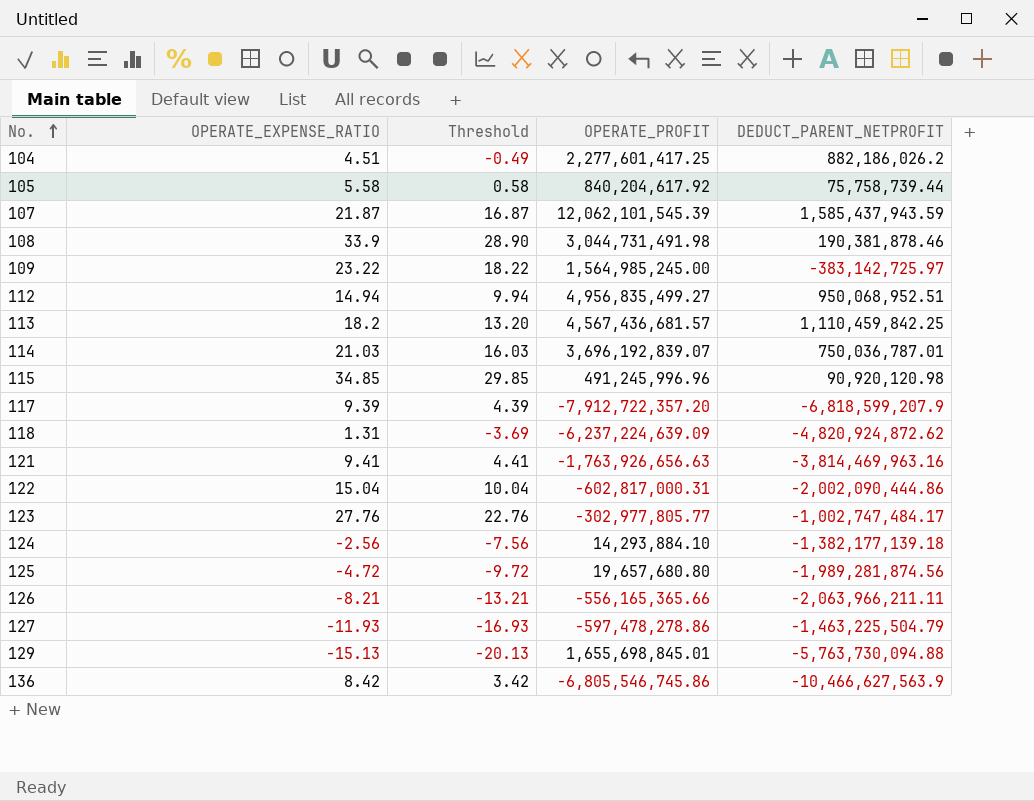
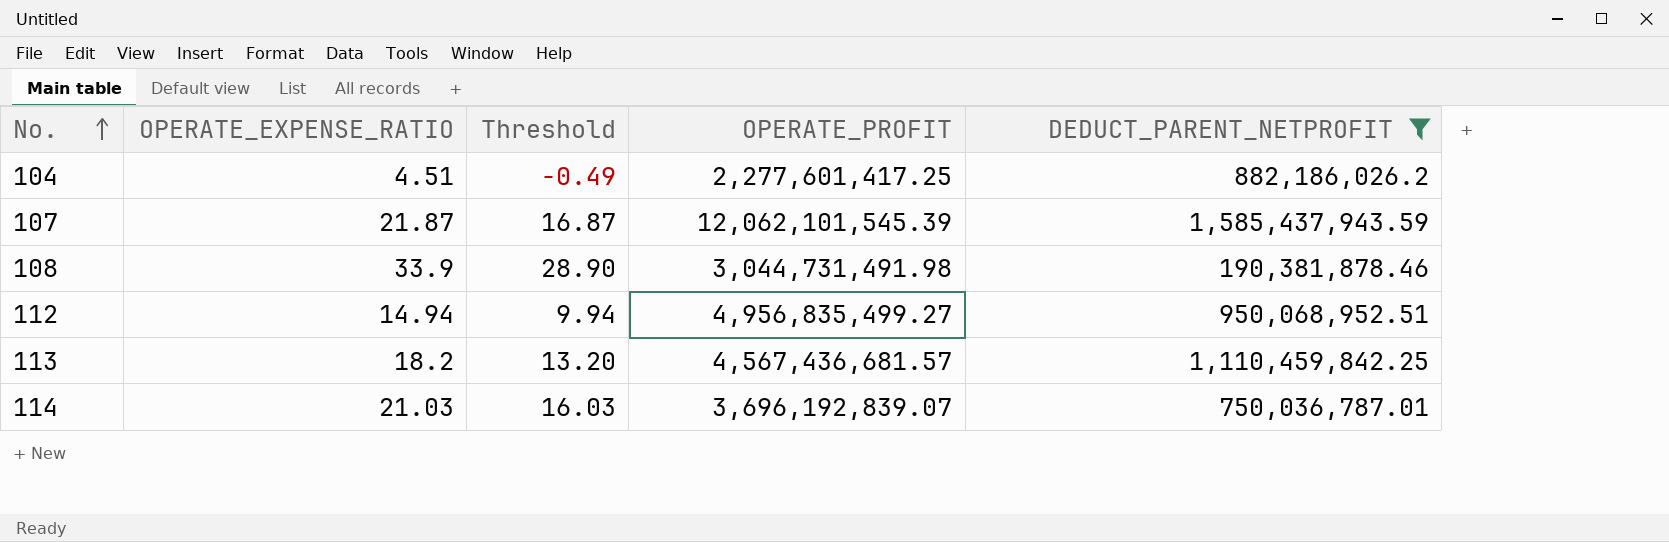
filter: none -> DEDUCT_PARENT_NETPROFIT >= 190,381,878.46

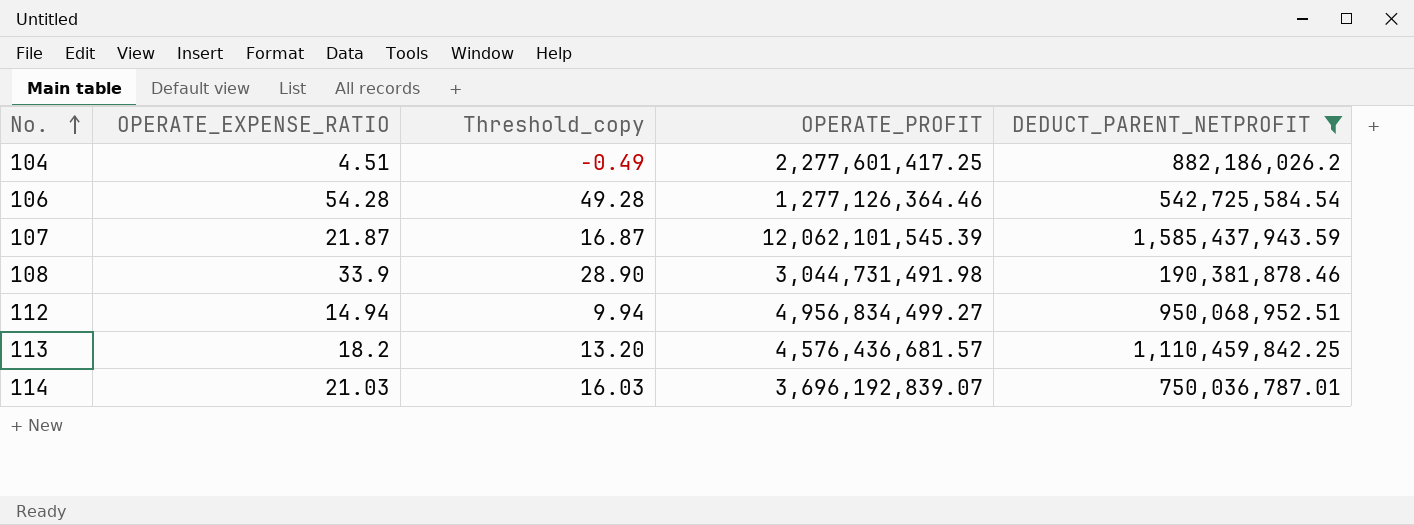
column name: Threshold -> Threshold_copy
row 106: none -> 54.28 | 49.28 | 1,277,126,364.46 | 542,725,584.54
112 | OPERATE_PROFIT: 4,956,835,499.27 -> 4,956,834,499.27
113 | OPERATE_PROFIT: 4,567,436,681.57 -> 4,576,436,681.57

